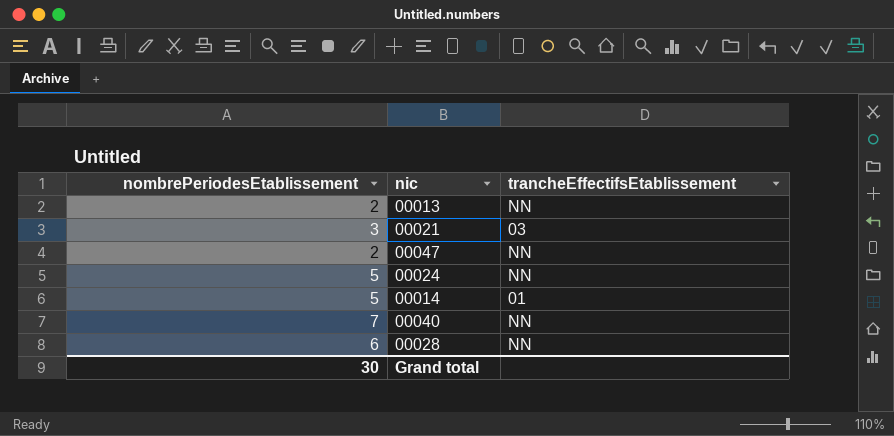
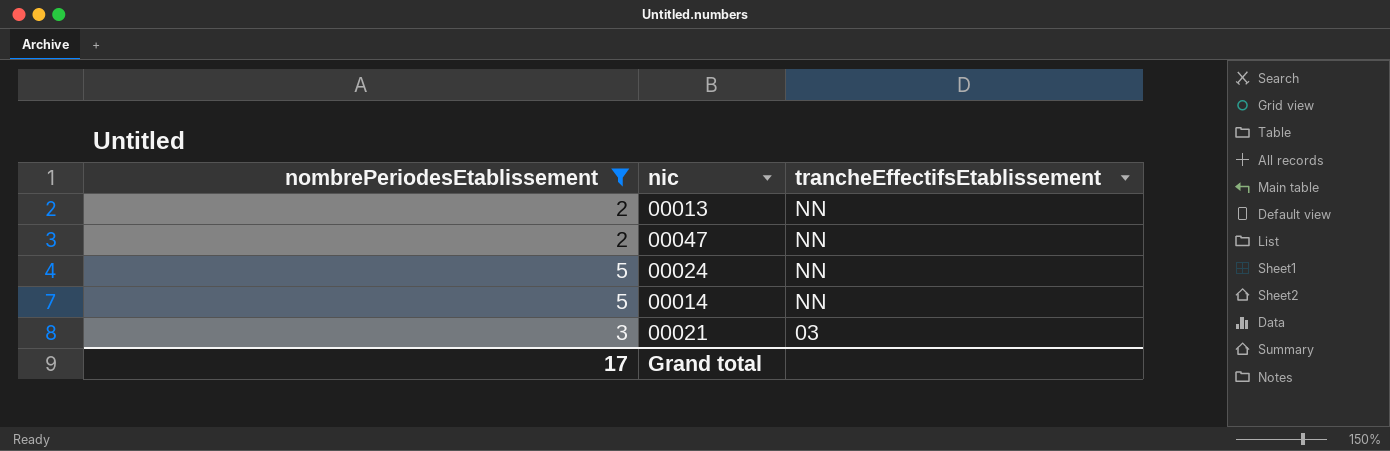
filter: none -> nombrePeriodesEtablissement <= 5
row order: none -> trancheEffectifsEtablissement descending
00014 | trancheEffectifsEtablissement: 01 -> NN
Grand total | nombrePeriodesEtablissement: 30 -> 17

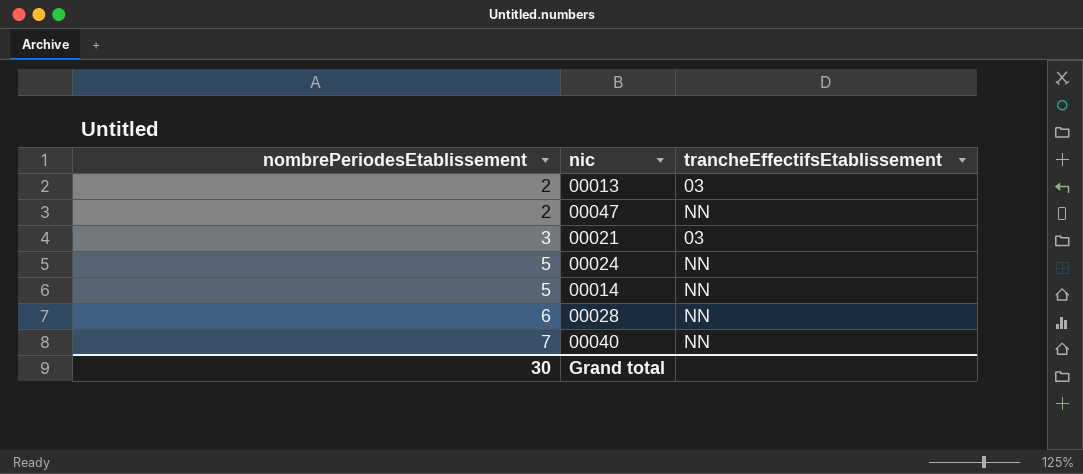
filter: nombrePeriodesEtablissement <= 5 -> none
row order: trancheEffectifsEtablissement descending -> nombrePeriodesEtablissement ascending
00013 | trancheEffectifsEtablissement: NN -> 03
Grand total | nombrePeriodesEtablissement: 17 -> 30

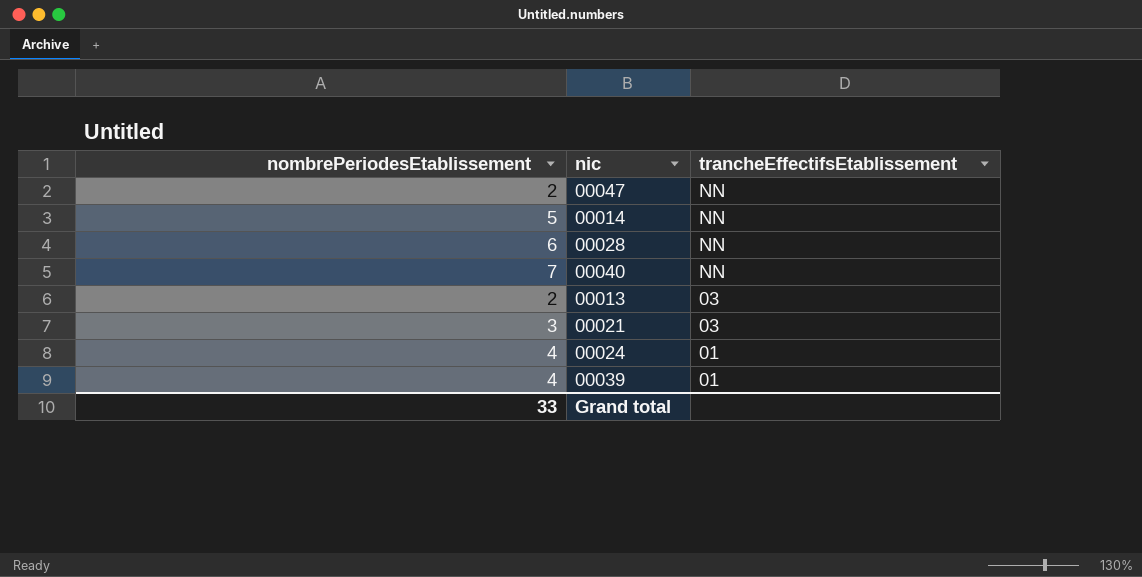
row order: nombrePeriodesEtablissement ascending -> trancheEffectifsEtablissement descending
00024 | nombrePeriodesEtablissement: 5 -> 4
00024 | trancheEffectifsEtablissement: NN -> 01
row 00039: none -> 4 | 01
Grand total | nombrePeriodesEtablissement: 30 -> 33

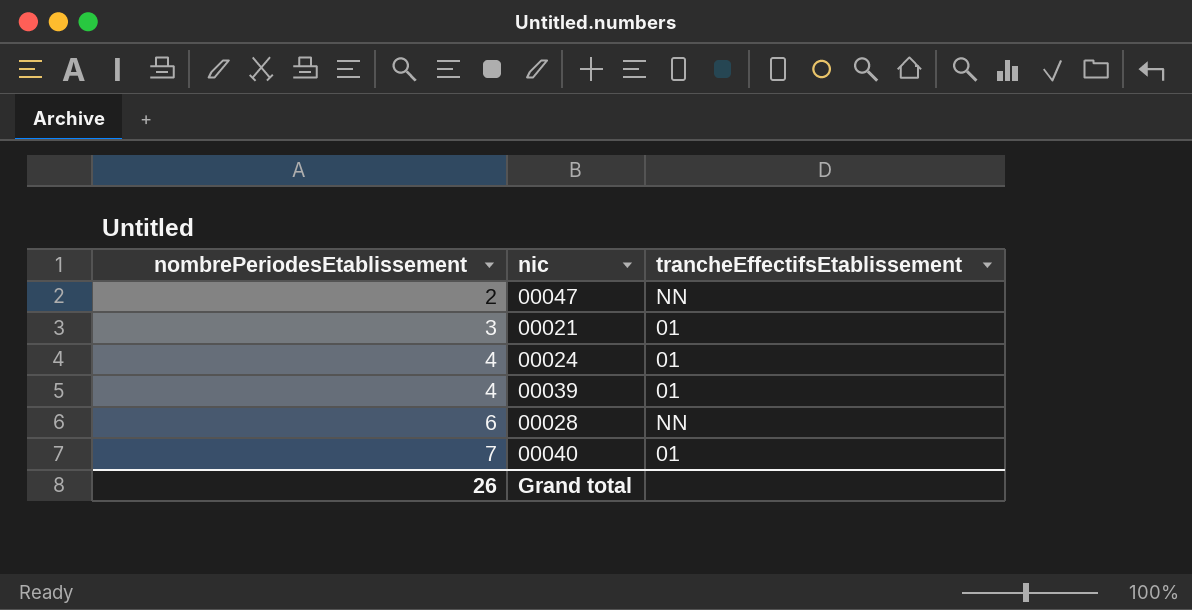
row order: trancheEffectifsEtablissement descending -> nombrePeriodesEtablissement ascending
row 00014: 5 | NN -> none
row 00013: 2 | 03 -> none
00021 | trancheEffectifsEtablissement: 03 -> 01
00040 | trancheEffectifsEtablissement: NN -> 01
Grand total | nombrePeriodesEtablissement: 33 -> 26

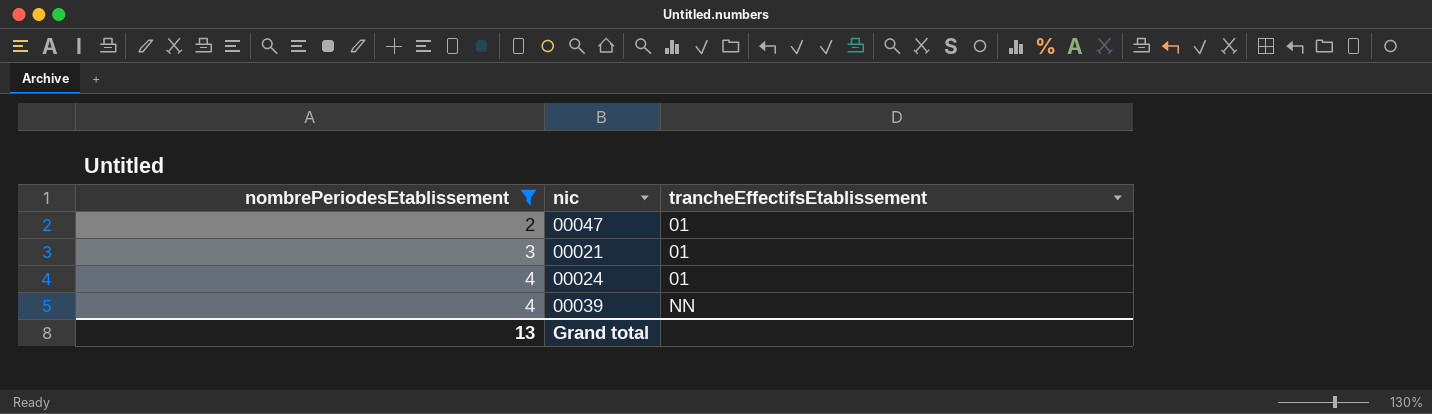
filter: none -> nombrePeriodesEtablissement <= 4
00047 | trancheEffectifsEtablissement: NN -> 01
00039 | trancheEffectifsEtablissement: 01 -> NN
Grand total | nombrePeriodesEtablissement: 26 -> 13

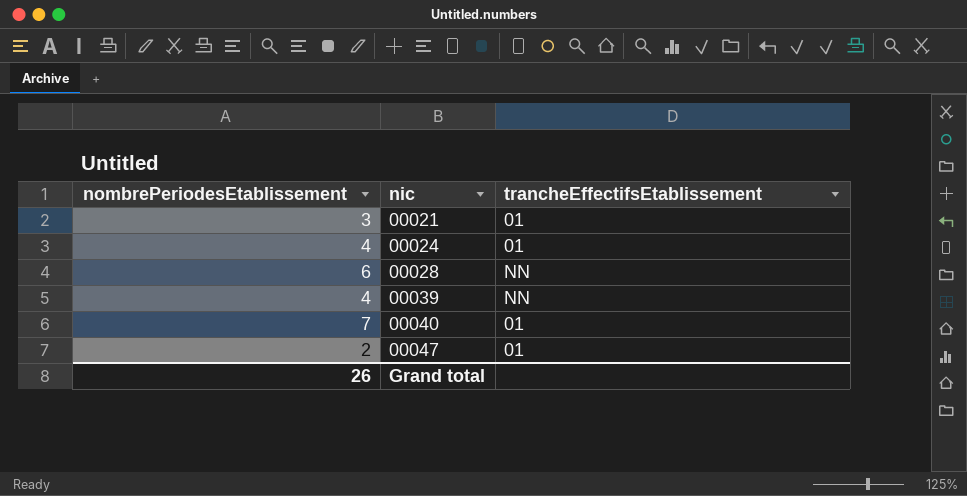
filter: nombrePeriodesEtablissement <= 4 -> none
row order: nombrePeriodesEtablissement ascending -> nic ascending
Grand total | nombrePeriodesEtablissement: 13 -> 26

